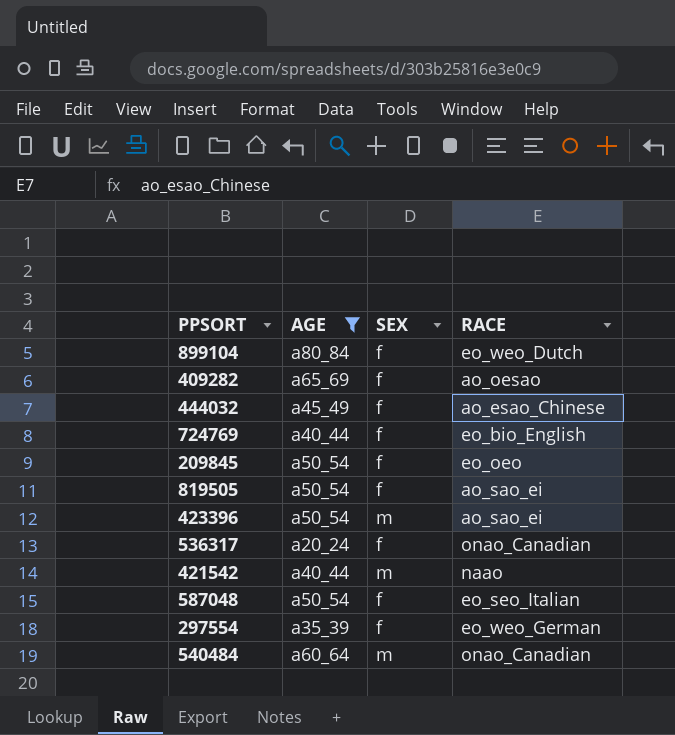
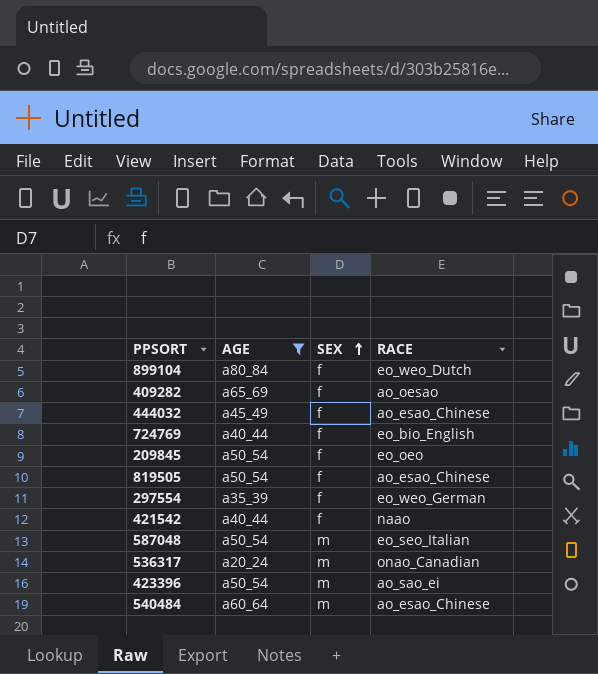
row order: none -> SEX ascending
819505 | RACE: ao_sao_ei -> ao_esao_Chinese
421542 | SEX: m -> f
587048 | SEX: f -> m
536317 | SEX: f -> m
540484 | RACE: onao_Canadian -> ao_esao_Chinese

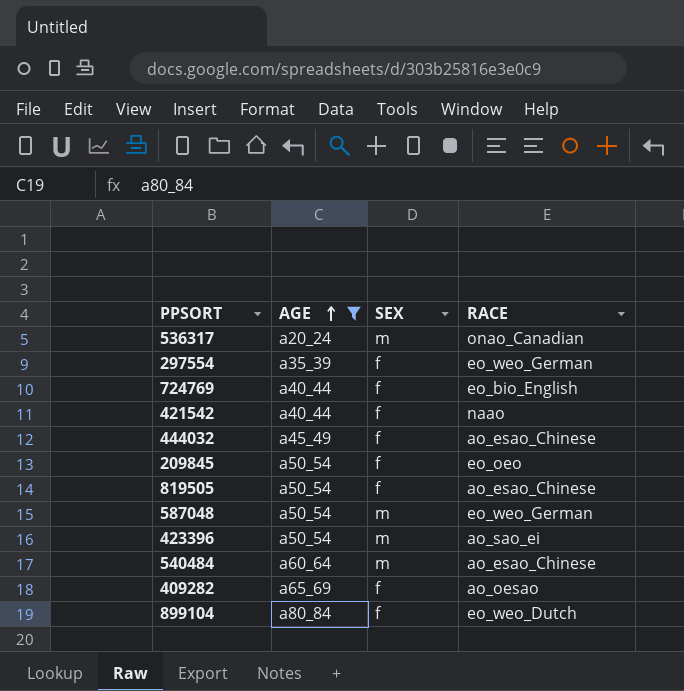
row order: SEX ascending -> AGE ascending
587048 | RACE: eo_seo_Italian -> eo_weo_German

